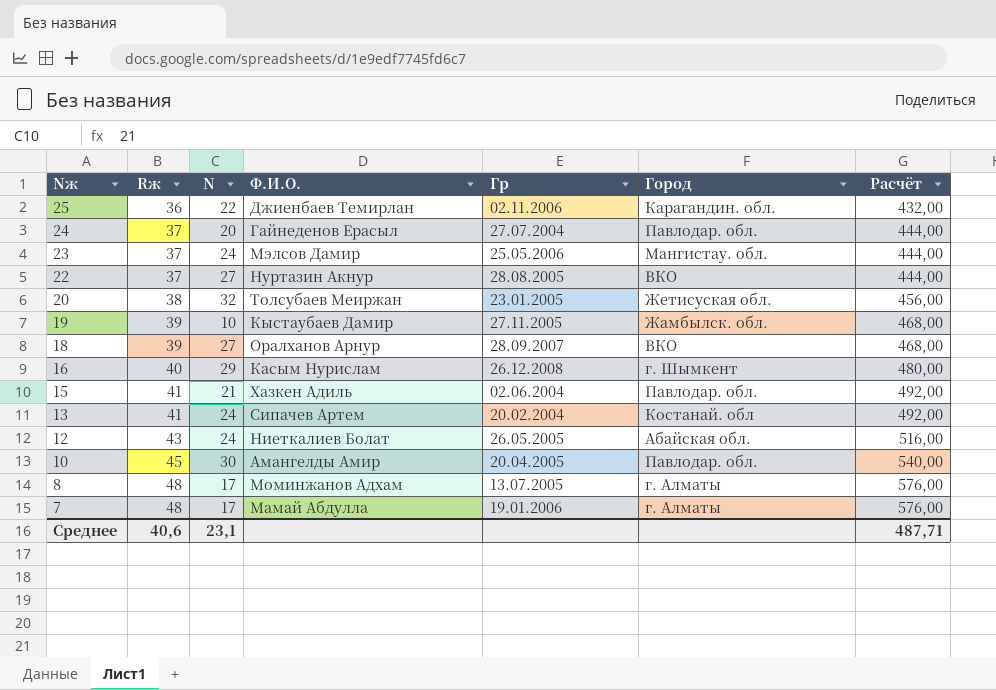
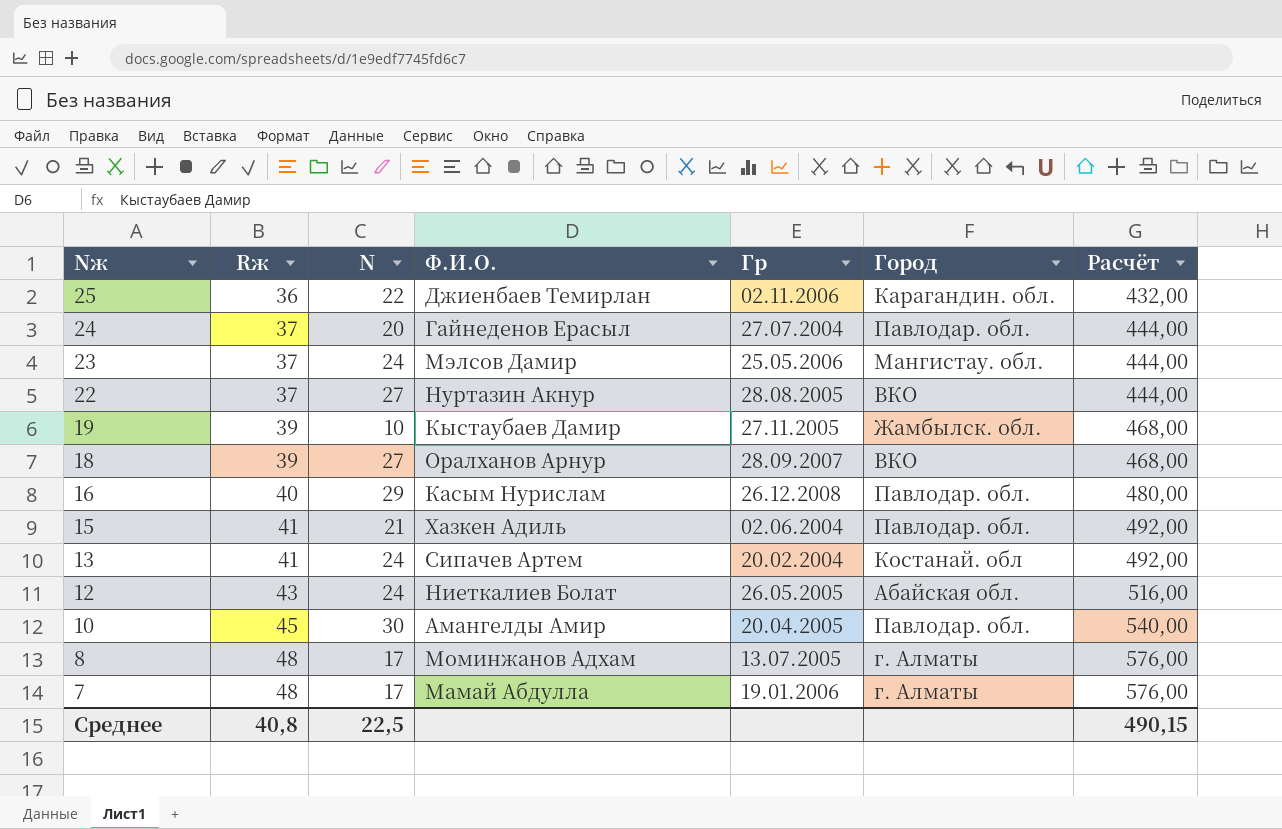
row 20: 38 | 32 | Толсубаев Меиржан | 23.01.2005 | Жетисуская обл. | 456,00 -> none
16 | Город: г. Шымкент -> Павлодар. обл.
Среднее | Rж: 40,6 -> 40,8
Среднее | N: 23,1 -> 22,5
Среднее | Расчёт: 487,71 -> 490,15

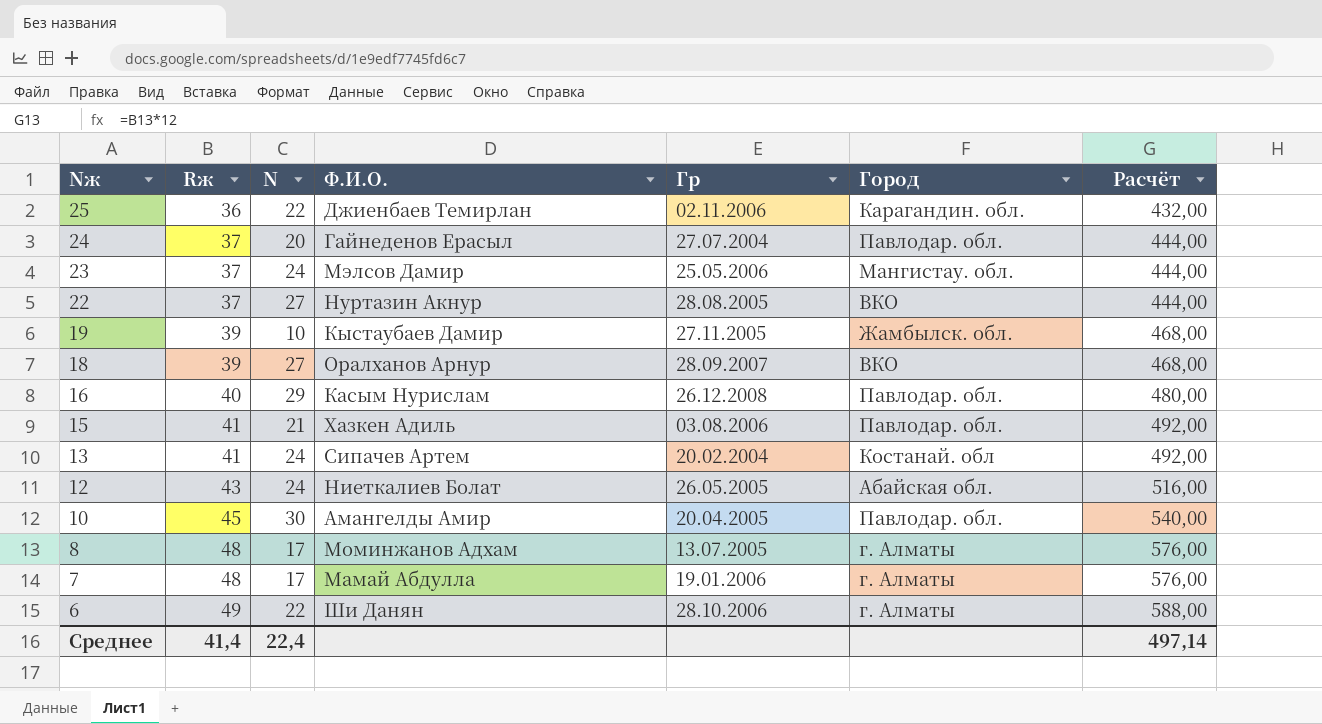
15 | Гр: 02.06.2004 -> 03.08.2006
row 6: none -> 49 | 22 | Ши Данян | 28.10.2006 | г. Алматы | 588,00
Среднее | Rж: 40,8 -> 41,4
Среднее | N: 22,5 -> 22,4
Среднее | Расчёт: 490,15 -> 497,14

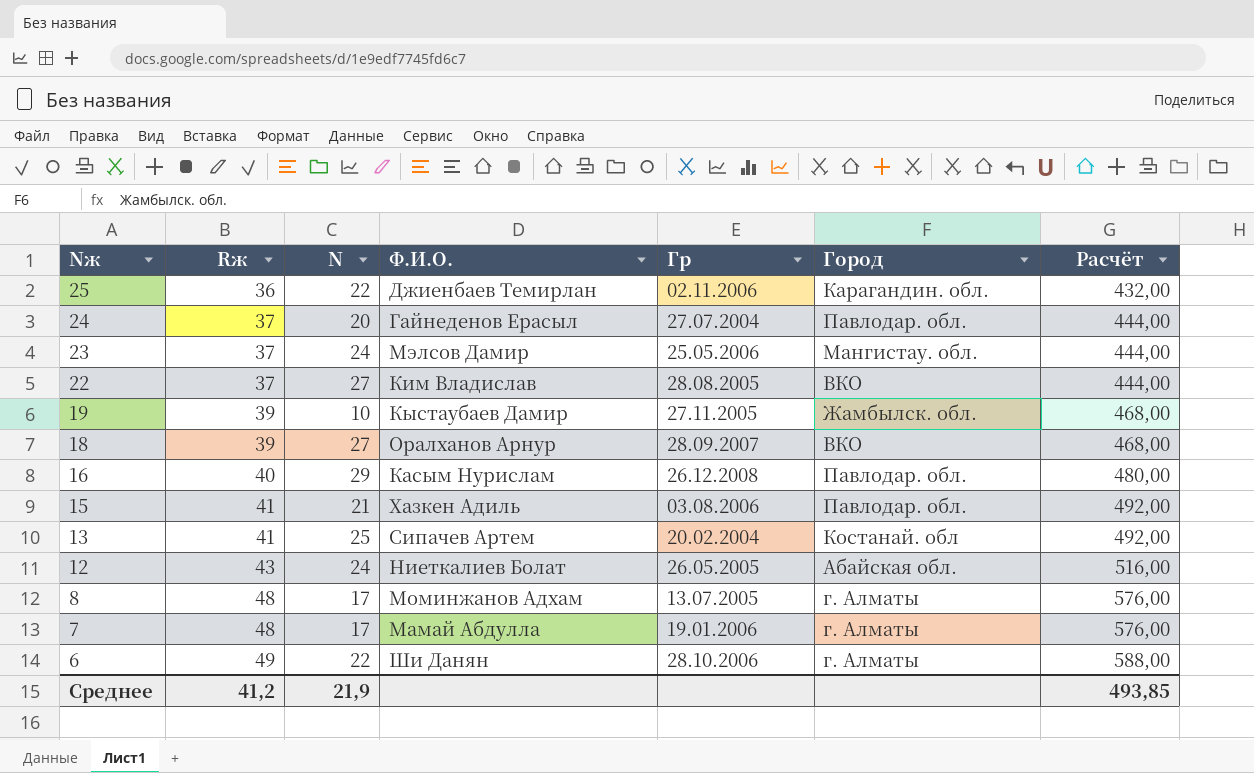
row 10: 45 | 30 | Амангелды Амир | 20.04.2005 | Павлодар. обл. | 540,00 -> none
22 | Ф.И.О.: Нуртазин Акнур -> Ким Владислав
13 | N: 24 -> 25
Среднее | Rж: 41,4 -> 41,2
Среднее | N: 22,4 -> 21,9
Среднее | Расчёт: 497,14 -> 493,85

